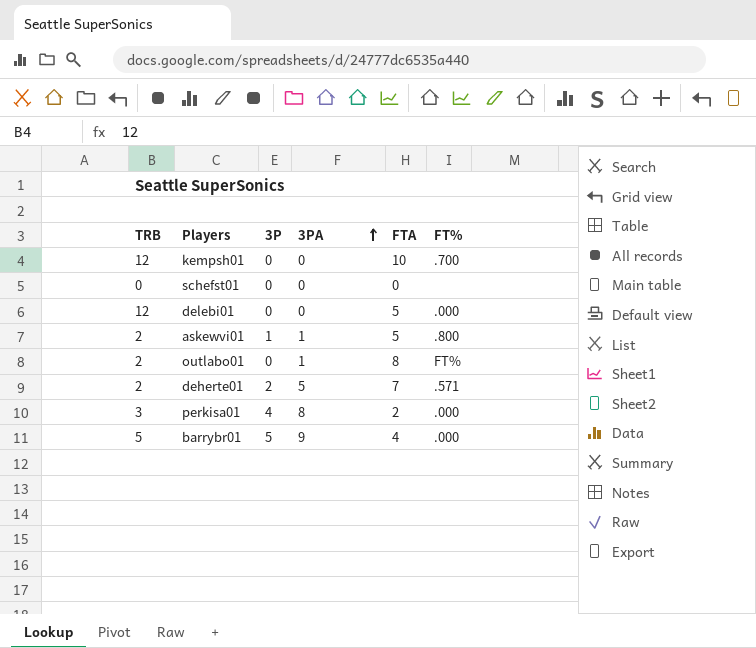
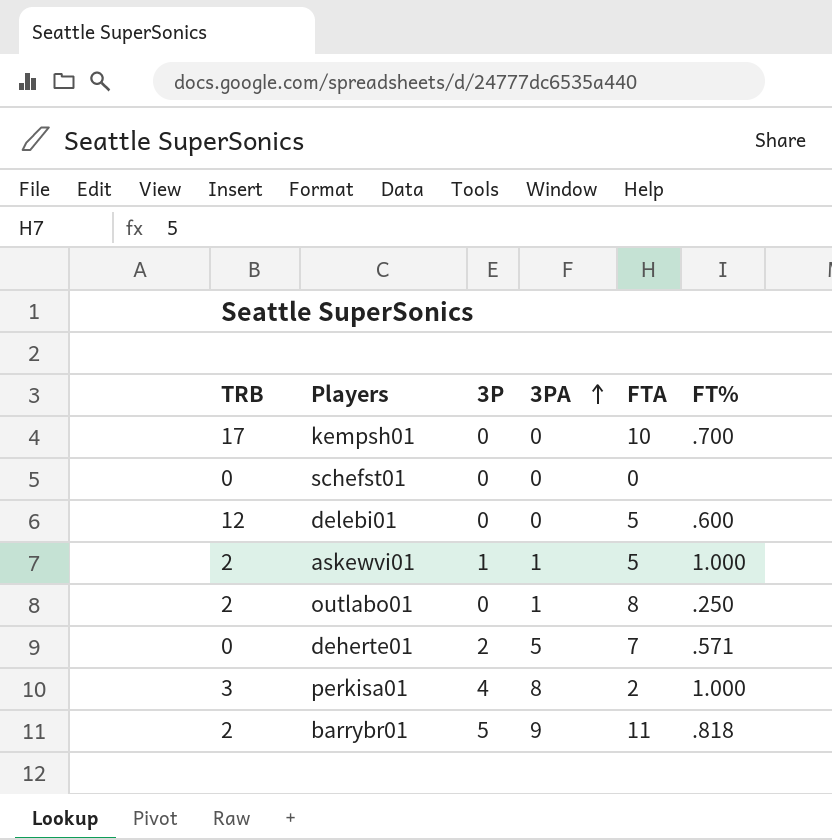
kempsh01 | TRB: 12 -> 17
delebi01 | FT%: .000 -> .600
askewvi01 | FT%: .800 -> 1.000
outlabo01 | FT%: FT% -> .250
deherte01 | TRB: 2 -> 0
perkisa01 | FT%: .000 -> 1.000
barrybr01 | TRB: 5 -> 2
barrybr01 | FTA: 4 -> 11
barrybr01 | FT%: .000 -> .818

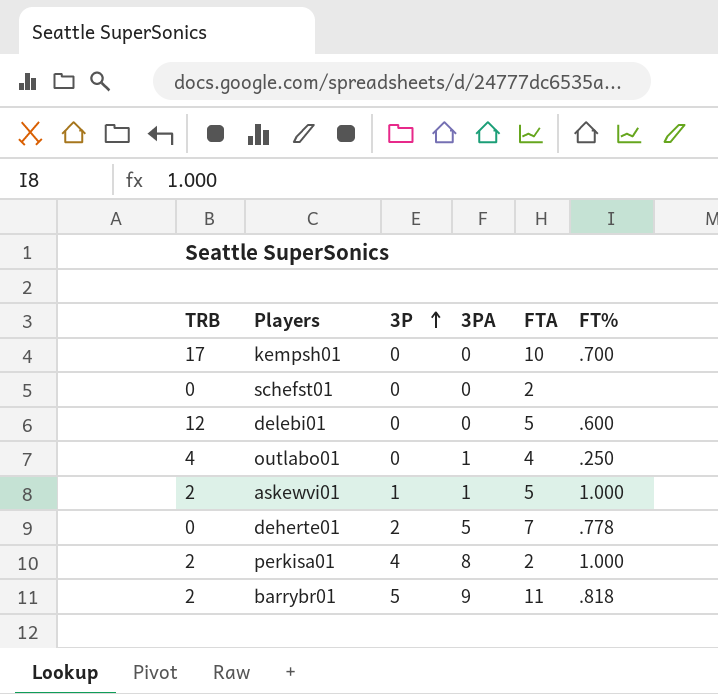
row order: 3PA ascending -> 3P ascending
schefst01 | FTA: 0 -> 2
outlabo01 | TRB: 2 -> 4
outlabo01 | FTA: 8 -> 4
deherte01 | FT%: .571 -> .778
perkisa01 | TRB: 3 -> 2

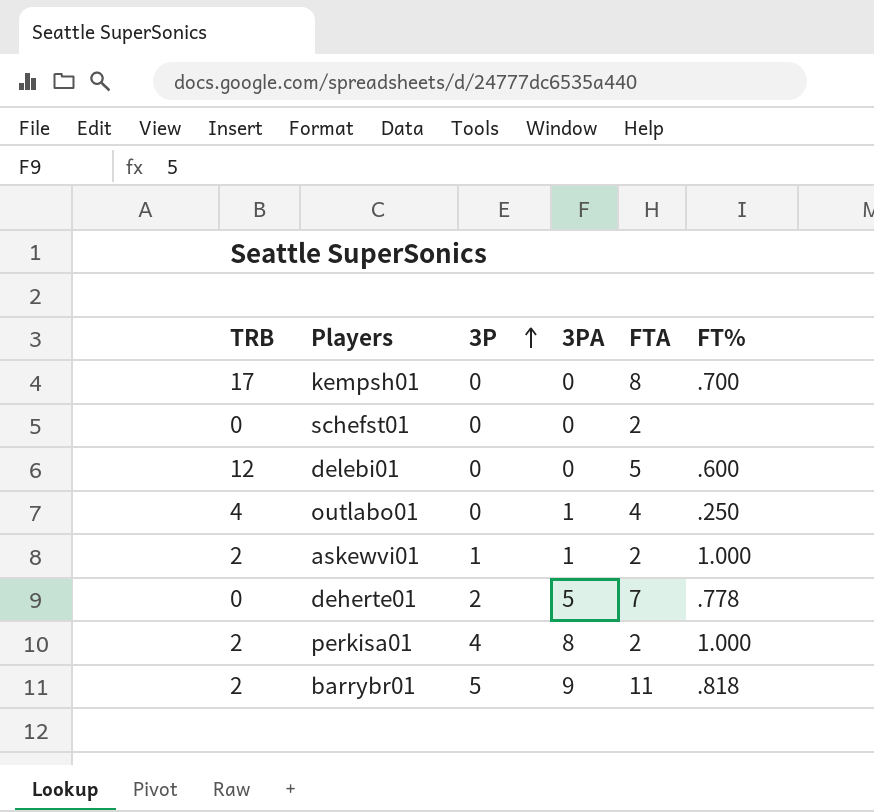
kempsh01 | FTA: 10 -> 8
askewvi01 | FTA: 5 -> 2

